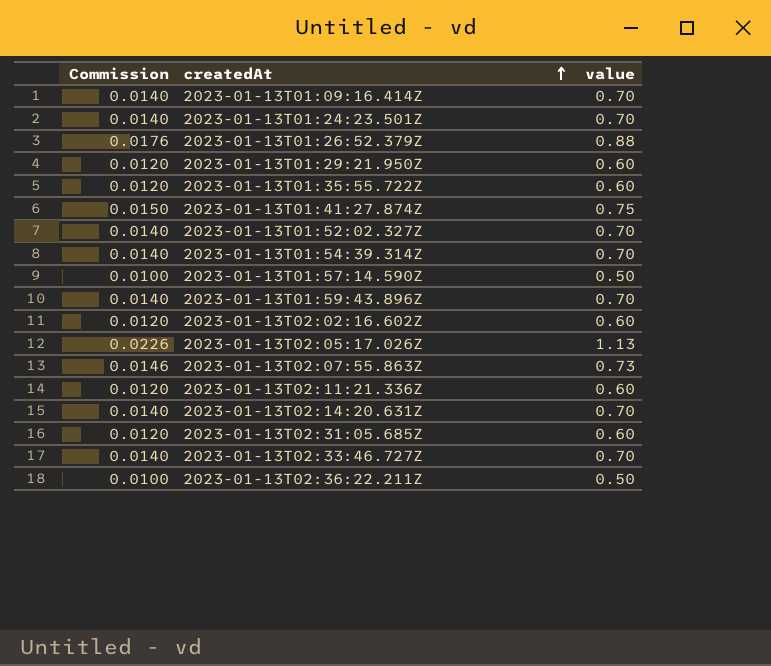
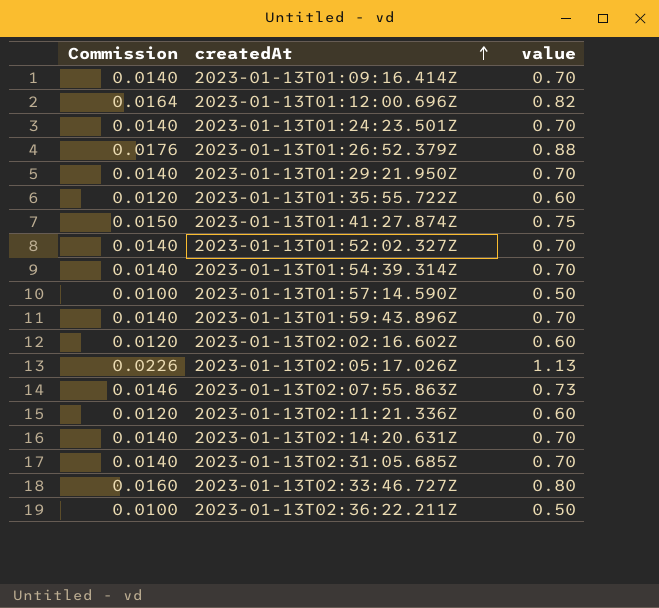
row 2023-01-13T01:12:00.696Z: none -> 0.0164 | 0.82
2023-01-13T01:29:21.950Z | Commission: 0.0120 -> 0.0140
2023-01-13T01:29:21.950Z | value: 0.60 -> 0.70
2023-01-13T02:31:05.685Z | Commission: 0.0120 -> 0.0140
2023-01-13T02:31:05.685Z | value: 0.60 -> 0.70
2023-01-13T02:33:46.727Z | Commission: 0.0140 -> 0.0160
2023-01-13T02:33:46.727Z | value: 0.70 -> 0.80

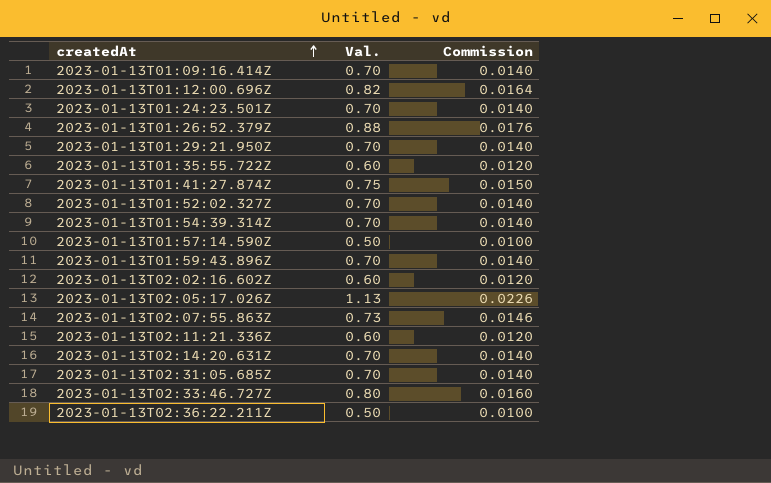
column name: value -> Val.
column Commission | position: 1 -> 3

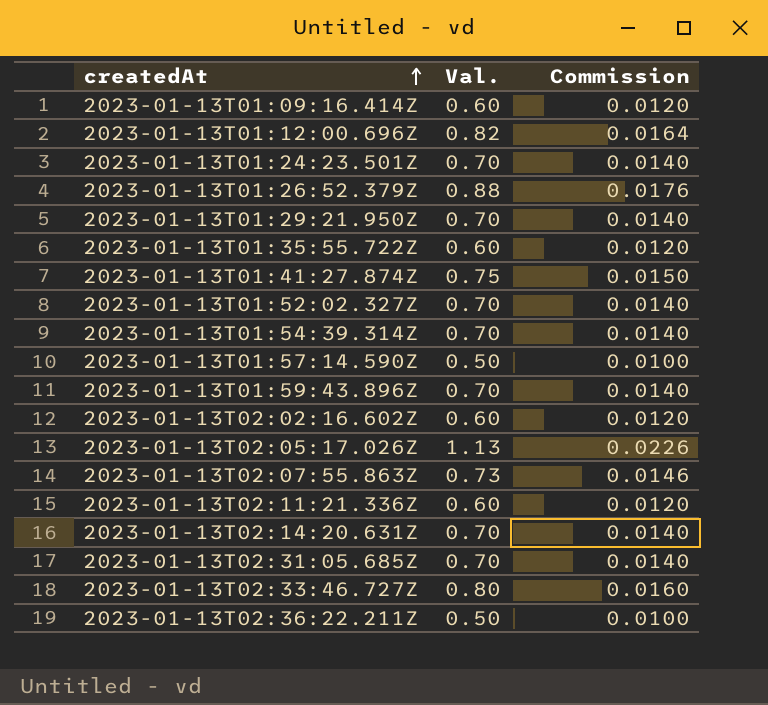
2023-01-13T01:09:16.414Z | Val.: 0.70 -> 0.60
2023-01-13T01:09:16.414Z | Commission: 0.0140 -> 0.0120

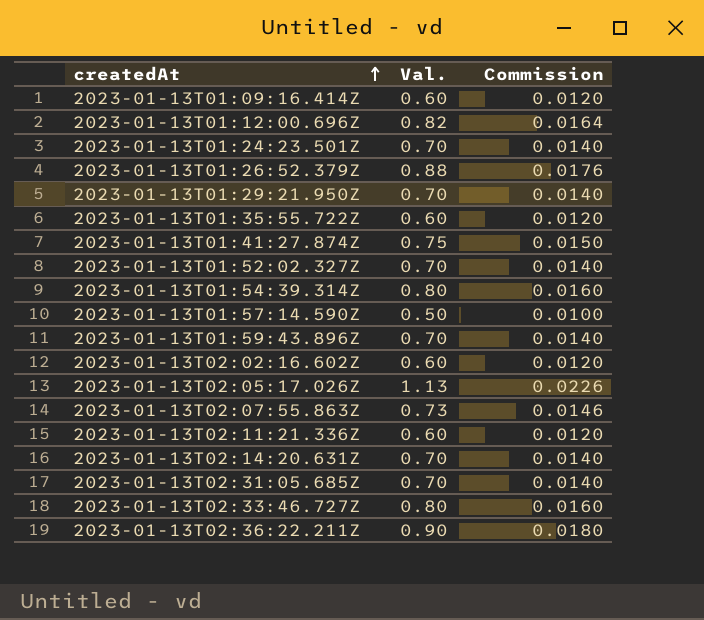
2023-01-13T01:54:39.314Z | Val.: 0.70 -> 0.80
2023-01-13T01:54:39.314Z | Commission: 0.0140 -> 0.0160
2023-01-13T02:36:22.211Z | Val.: 0.50 -> 0.90
2023-01-13T02:36:22.211Z | Commission: 0.0100 -> 0.0180

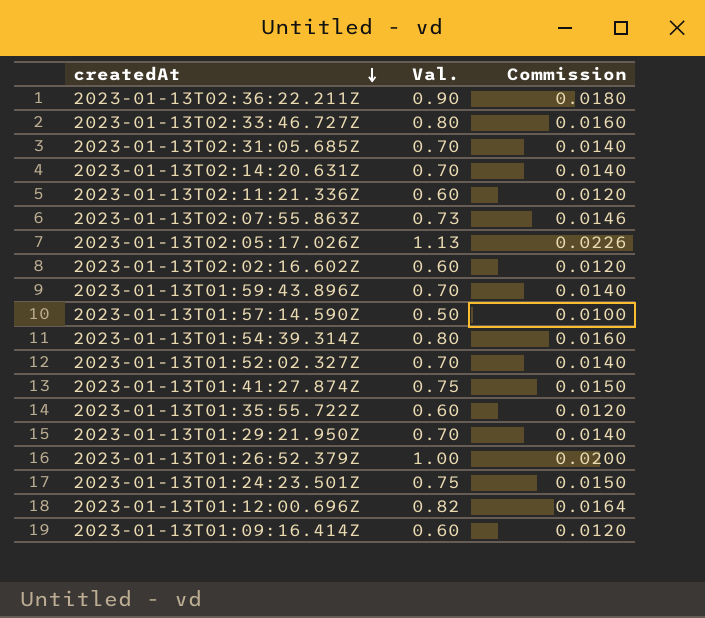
row order: createdAt ascending -> createdAt descending
2023-01-13T01:26:52.379Z | Val.: 0.88 -> 1.00
2023-01-13T01:26:52.379Z | Commission: 0.0176 -> 0.0200
2023-01-13T01:24:23.501Z | Val.: 0.70 -> 0.75
2023-01-13T01:24:23.501Z | Commission: 0.0140 -> 0.0150

